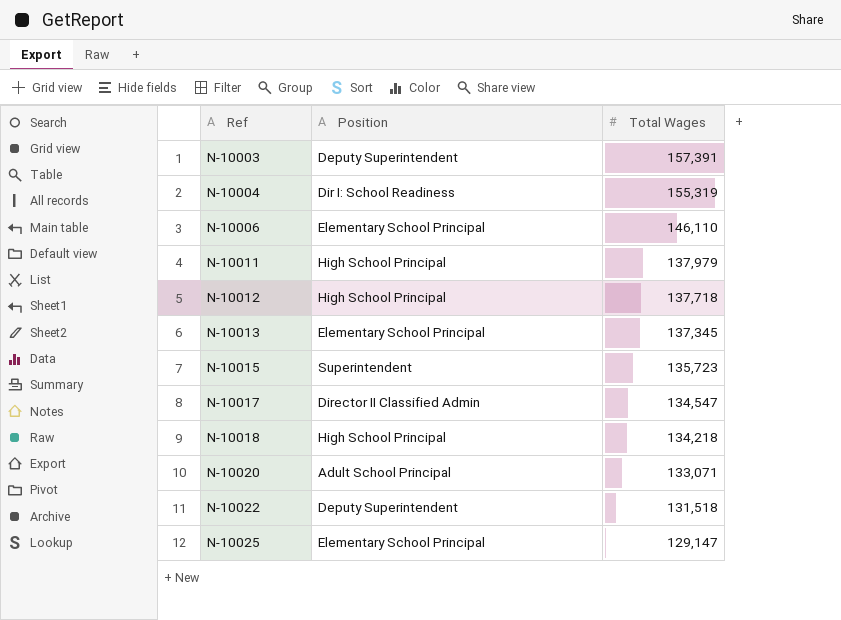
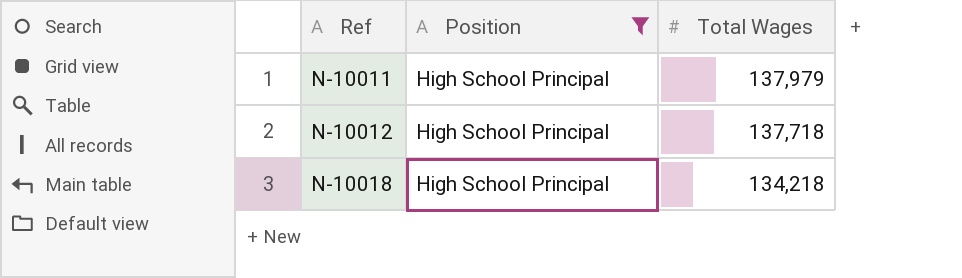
filter: none -> Position = High School Principal

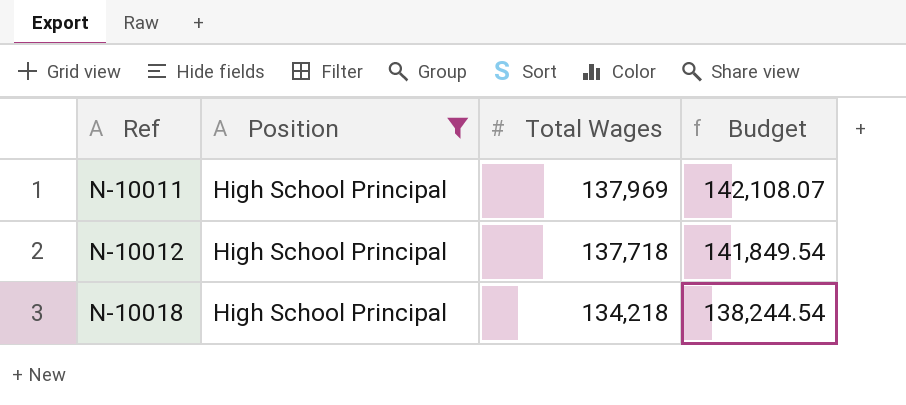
column Budget | formula: none -> [Total Wages] * 1.03
N-10011 | Total Wages: 137,979 -> 137,969

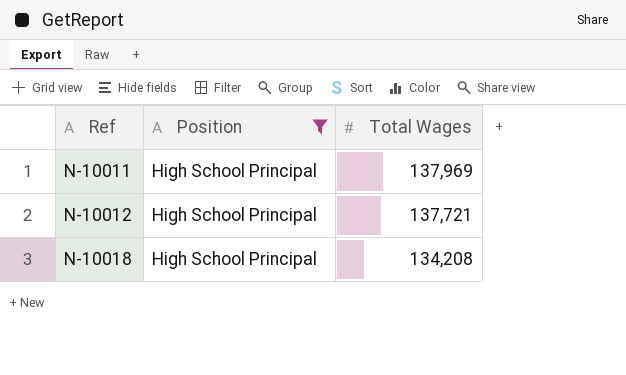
column Budget | formula: [Total Wages] * 1.03 -> none
N-10012 | Total Wages: 137,718 -> 137,721
N-10018 | Total Wages: 134,218 -> 134,208

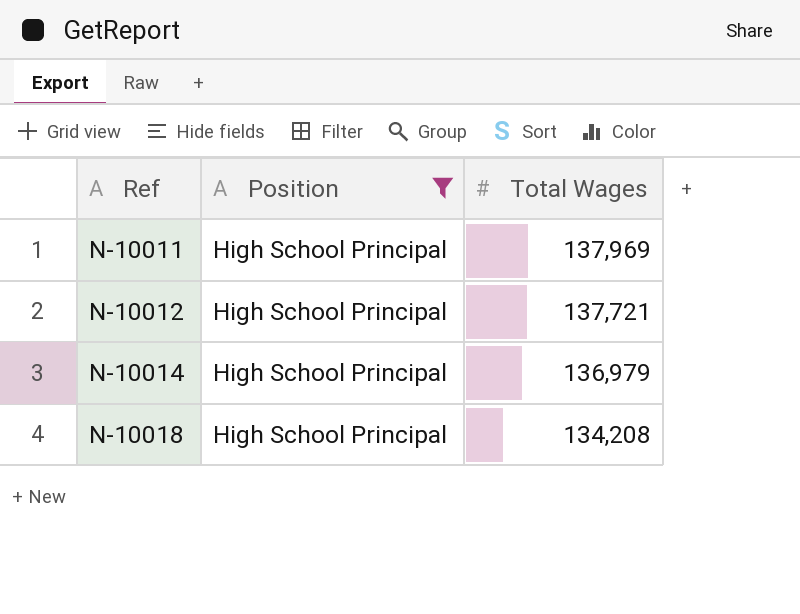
row N-10014: none -> High School Principal | 136,979

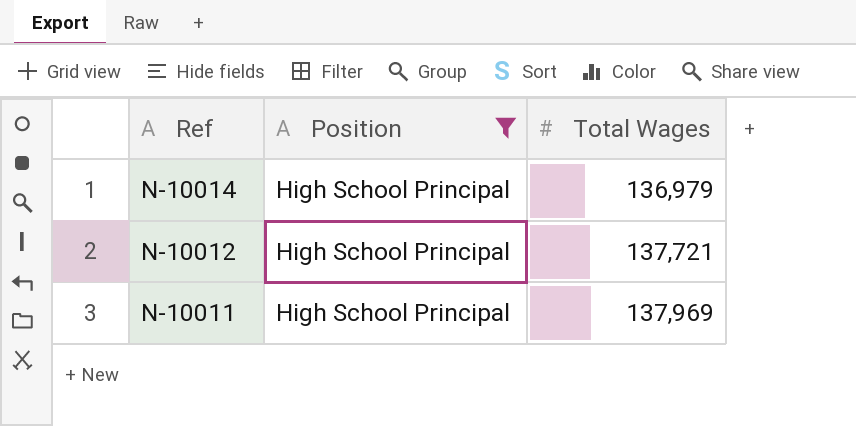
row order: Ref ascending -> Ref descending
row N-10018: High School Principal | 134,208 -> none

